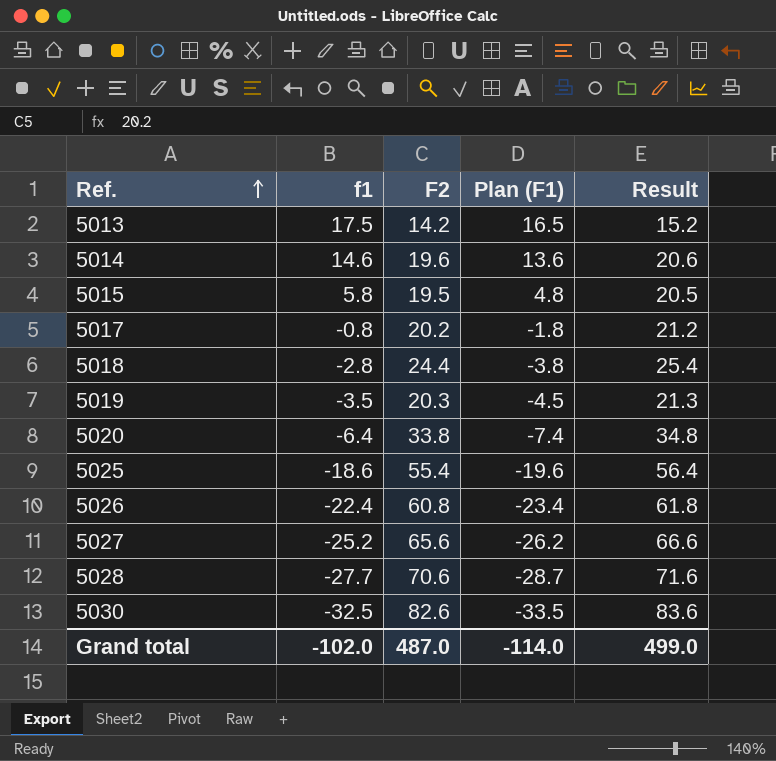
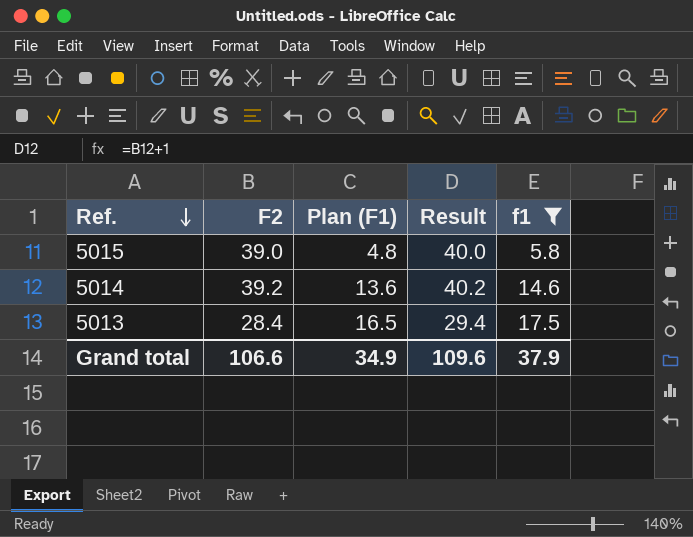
filter: none -> f1 >= 5.8
row order: Ref. ascending -> Ref. descending
column f1 | position: 2 -> 5
5015 | F2: 19.5 -> 39.0
5015 | Result: 20.5 -> 40.0
5014 | F2: 19.6 -> 39.2
5014 | Result: 20.6 -> 40.2
5013 | F2: 14.2 -> 28.4
5013 | Result: 15.2 -> 29.4
Grand total | F2: 487.0 -> 106.6
Grand total | Plan (F1): -114.0 -> 34.9
Grand total | Result: 499.0 -> 109.6
Grand total | f1: -102.0 -> 37.9

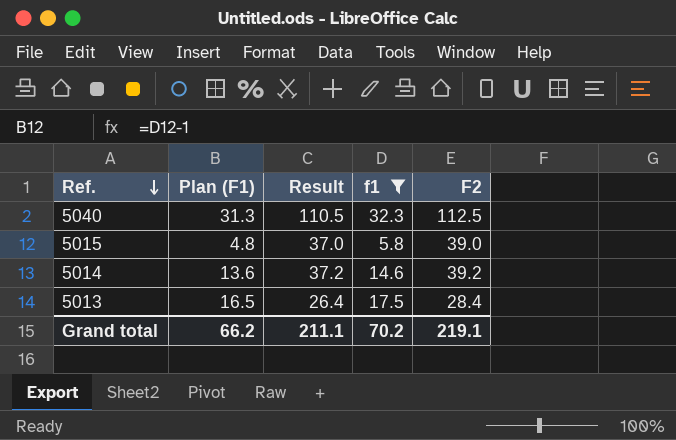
column Result | formula: [F2] + 1 -> [F2] - 2
column F2 | position: 2 -> 5
row 5040: none -> 31.3 | 110.5 | 32.3 | 112.5
Grand total | Plan (F1): 34.9 -> 66.2
Grand total | Result: 109.6 -> 211.1
Grand total | f1: 37.9 -> 70.2
Grand total | F2: 106.6 -> 219.1

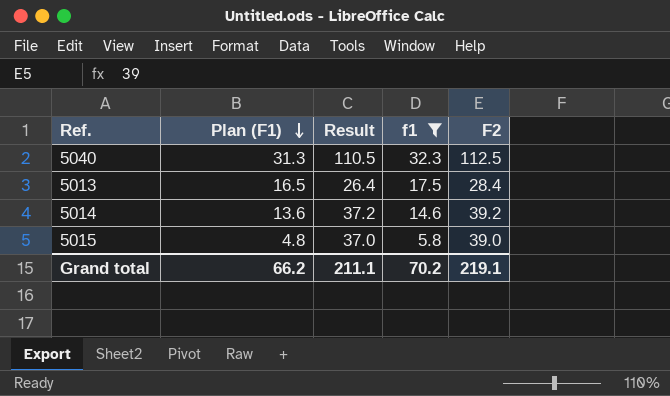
row order: Ref. descending -> Plan (F1) descending

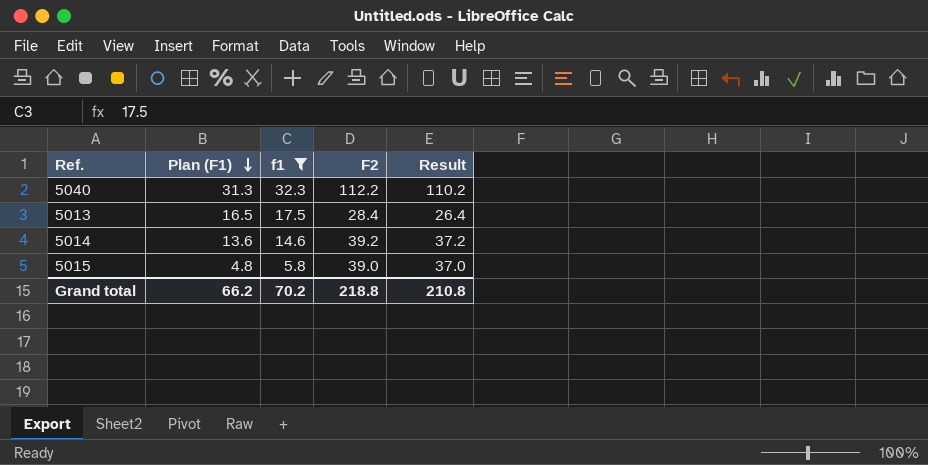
column Result | position: 3 -> 5
5040 | F2: 112.5 -> 112.2
5040 | Result: 110.5 -> 110.2
Grand total | F2: 219.1 -> 218.8
Grand total | Result: 211.1 -> 210.8

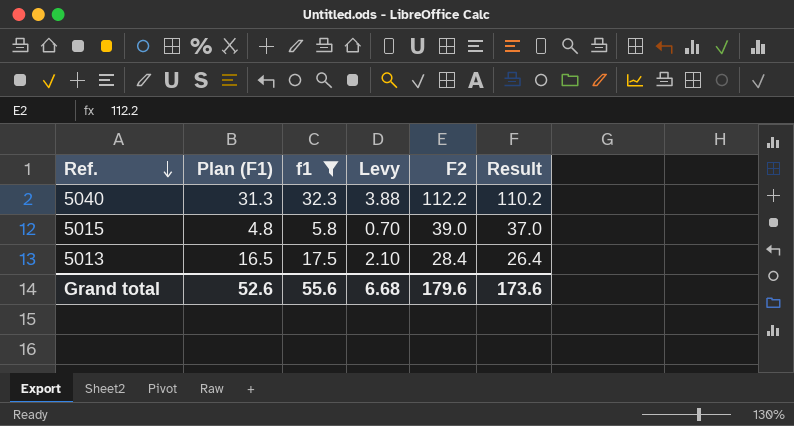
row order: Plan (F1) descending -> Ref. descending
column Levy | formula: none -> [f1] * 0.12
row 5014: 13.6 | 14.6 | 39.2 | 37.2 -> none
Grand total | Plan (F1): 66.2 -> 52.6
Grand total | f1: 70.2 -> 55.6
Grand total | F2: 218.8 -> 179.6
Grand total | Result: 210.8 -> 173.6

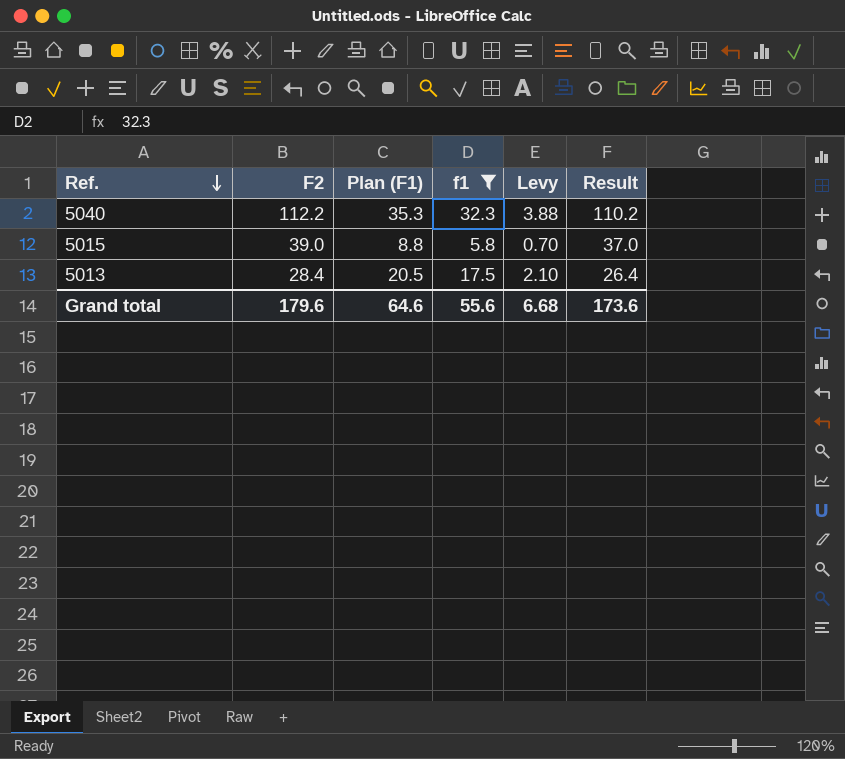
column F2 | position: 5 -> 2
column Plan (F1) | formula: [f1] - 1 -> [f1] + 3
Grand total | Plan (F1): 52.6 -> 64.6

